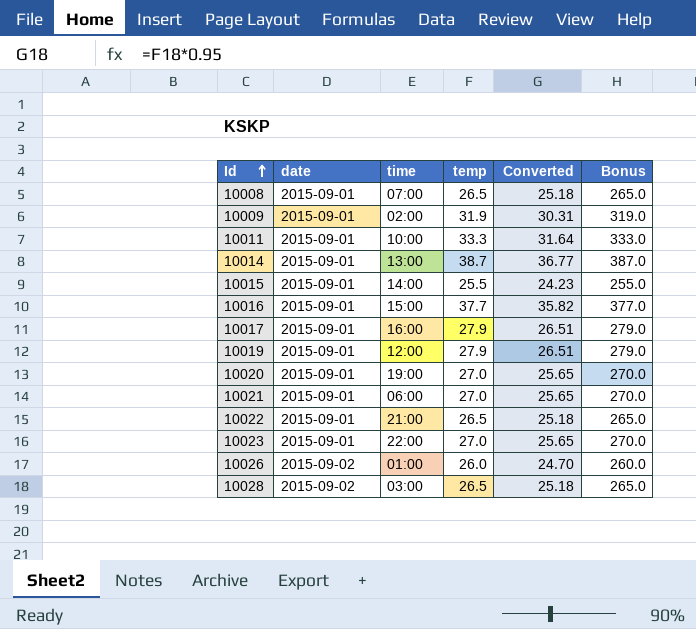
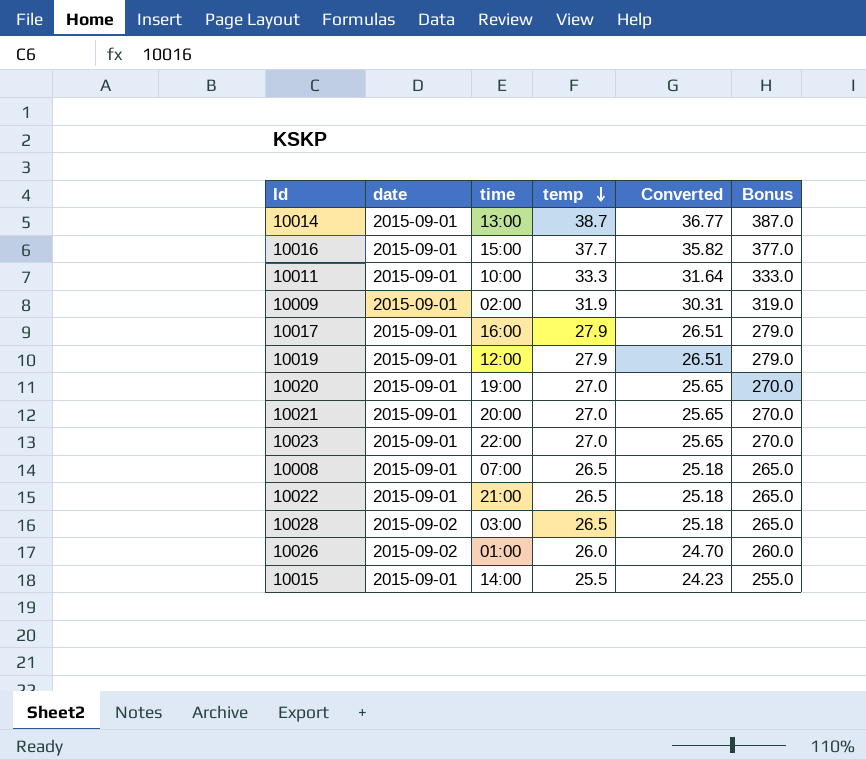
row order: Id ascending -> temp descending
10021 | time: 06:00 -> 20:00

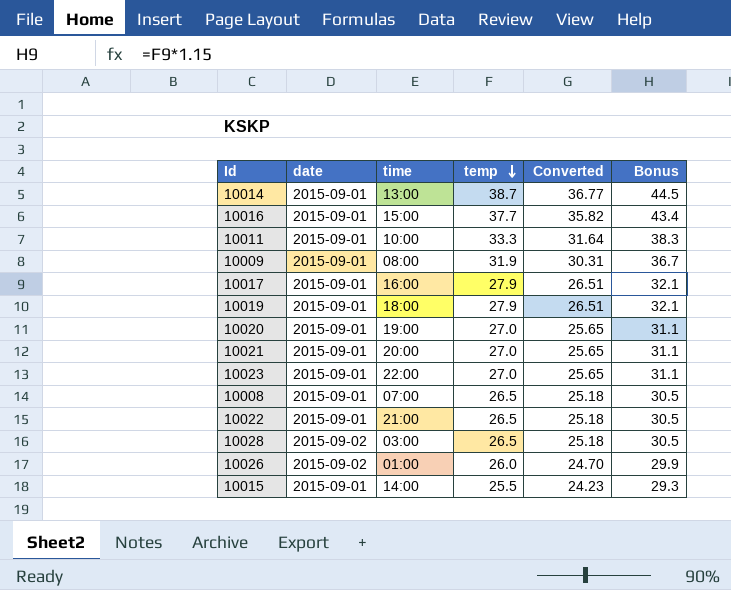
column Bonus | formula: [temp] * 10 -> [temp] * 1.15
10009 | time: 02:00 -> 08:00
10019 | time: 12:00 -> 18:00

